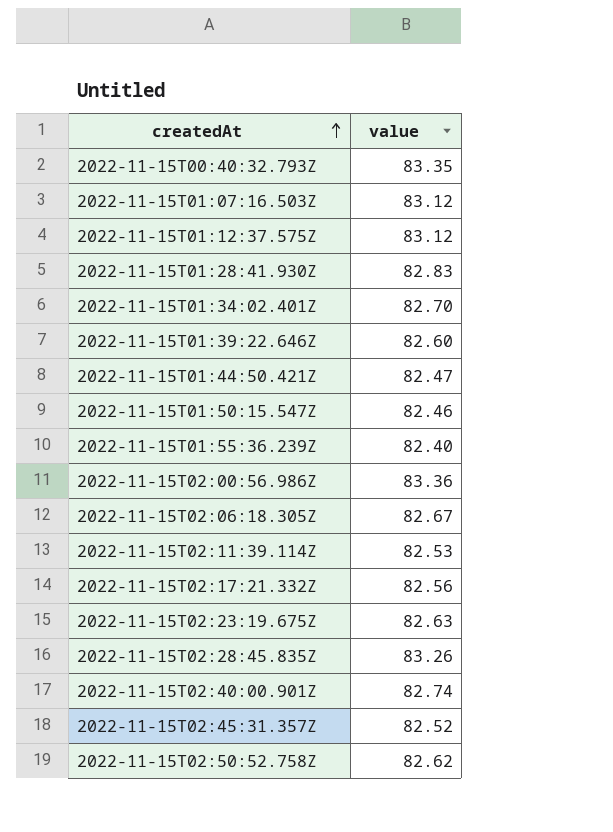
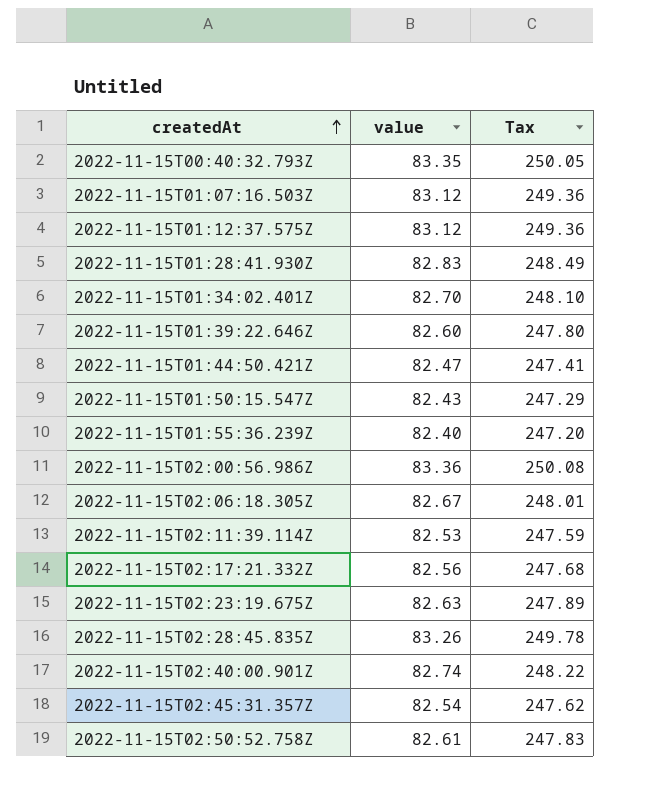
column Tax | formula: none -> [value] * 3
2022-11-15T01:50:15.547Z | value: 82.46 -> 82.43
2022-11-15T02:45:31.357Z | value: 82.52 -> 82.54
2022-11-15T02:50:52.758Z | value: 82.62 -> 82.61

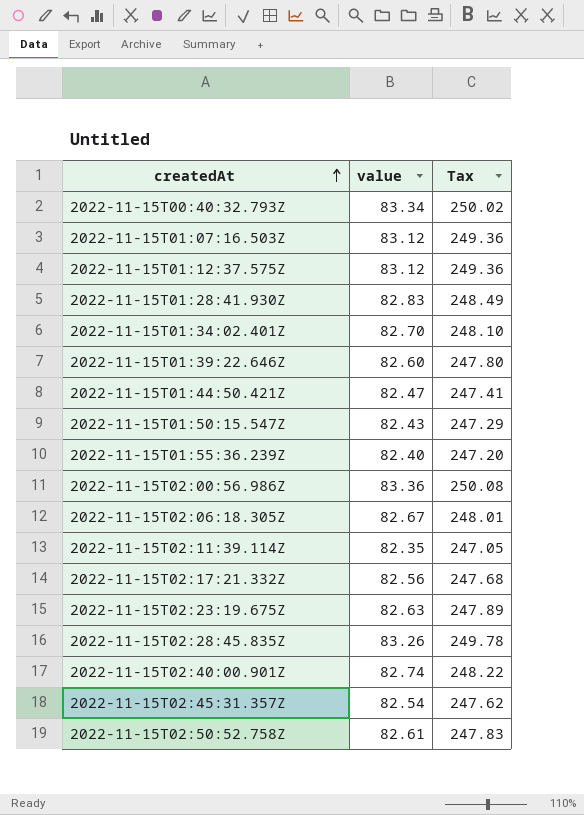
2022-11-15T00:40:32.793Z | value: 83.35 -> 83.34
2022-11-15T00:40:32.793Z | Tax: 250.05 -> 250.02
2022-11-15T02:11:39.114Z | value: 82.53 -> 82.35
2022-11-15T02:11:39.114Z | Tax: 247.59 -> 247.05

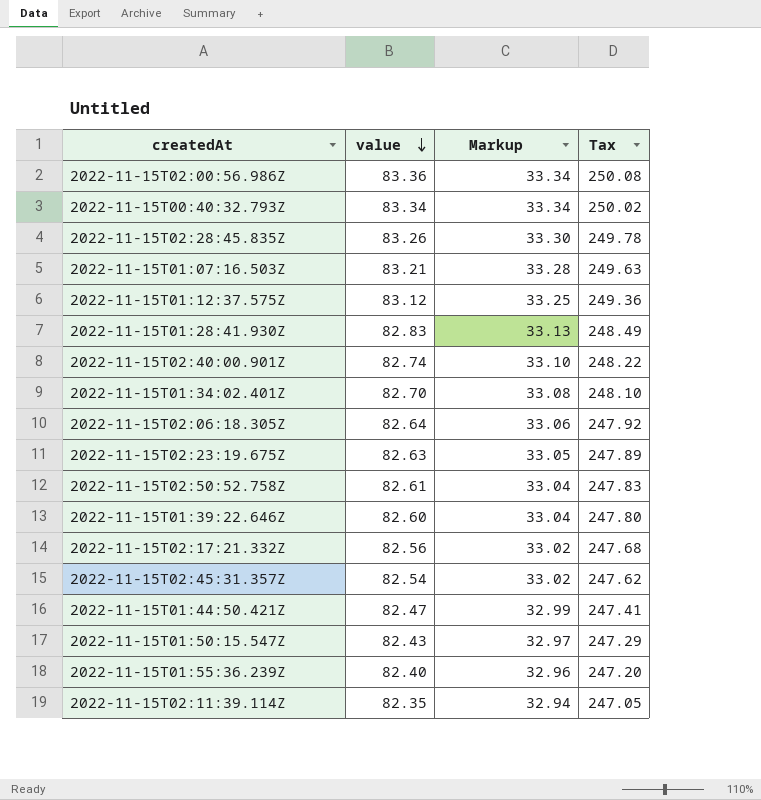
row order: createdAt ascending -> value descending
column Markup | formula: none -> [value] * 0.4
2022-11-15T01:07:16.503Z | value: 83.12 -> 83.21
2022-11-15T01:07:16.503Z | Tax: 249.36 -> 249.63
2022-11-15T02:06:18.305Z | value: 82.67 -> 82.64
2022-11-15T02:06:18.305Z | Tax: 248.01 -> 247.92

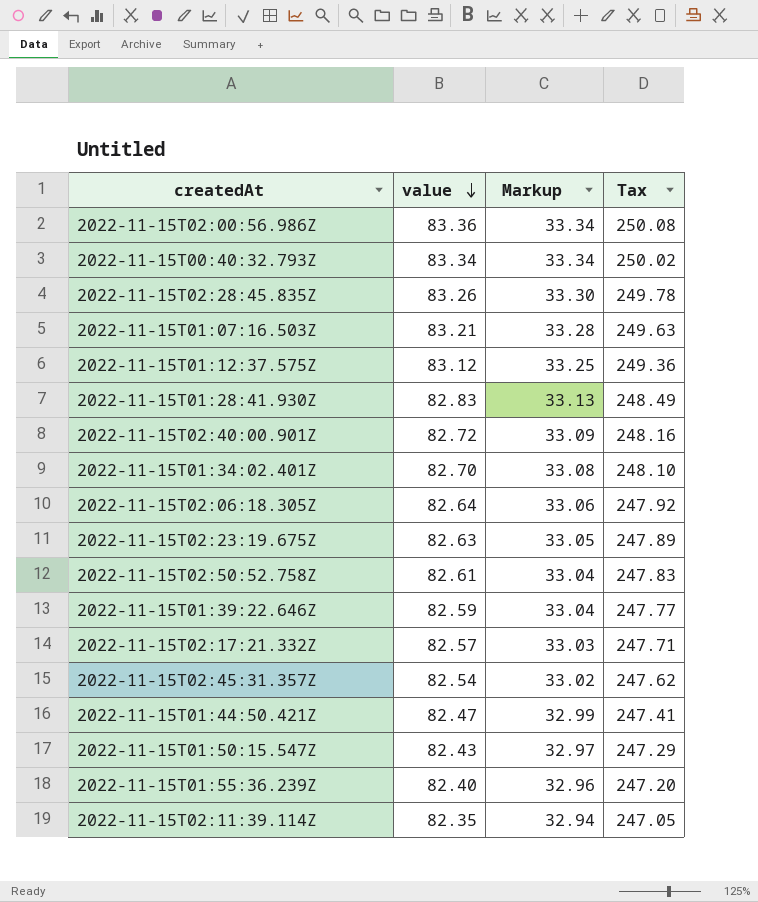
2022-11-15T02:40:00.901Z | value: 82.74 -> 82.72
2022-11-15T02:40:00.901Z | Markup: 33.10 -> 33.09
2022-11-15T02:40:00.901Z | Tax: 248.22 -> 248.16
2022-11-15T01:39:22.646Z | value: 82.60 -> 82.59
2022-11-15T01:39:22.646Z | Tax: 247.80 -> 247.77
2022-11-15T02:17:21.332Z | value: 82.56 -> 82.57
2022-11-15T02:17:21.332Z | Markup: 33.02 -> 33.03
2022-11-15T02:17:21.332Z | Tax: 247.68 -> 247.71

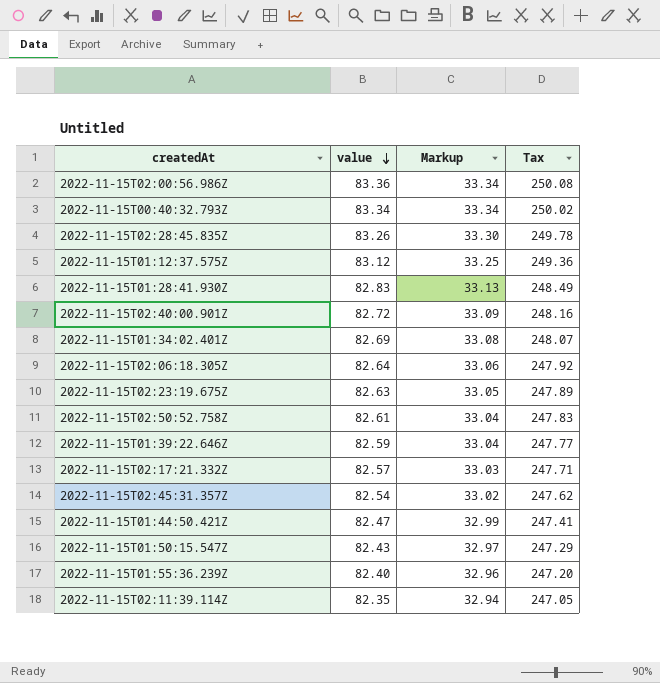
row 2022-11-15T01:07:16.503Z: 83.21 | 33.28 | 249.63 -> none
2022-11-15T01:34:02.401Z | value: 82.70 -> 82.69
2022-11-15T01:34:02.401Z | Tax: 248.10 -> 248.07

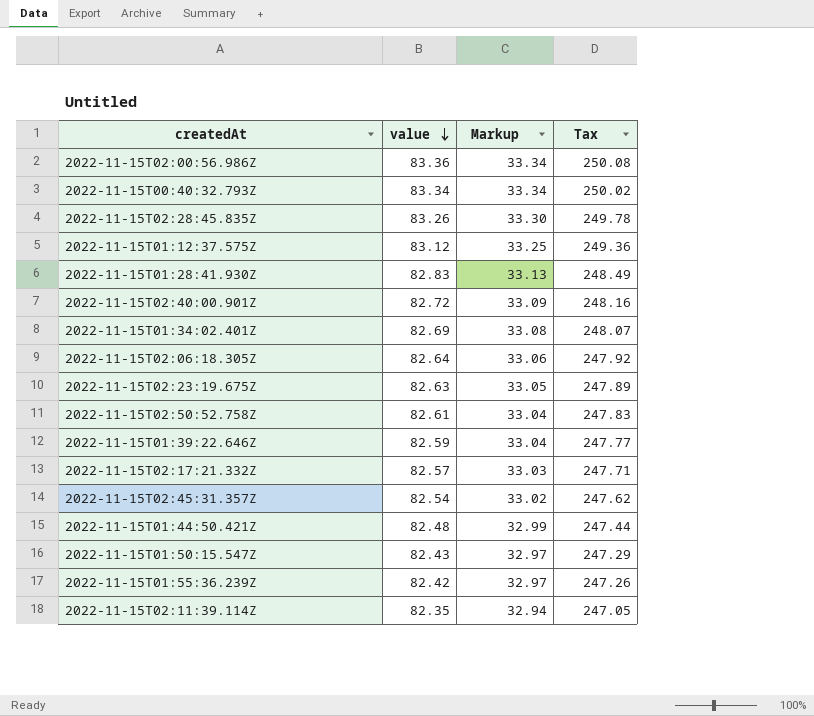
2022-11-15T01:44:50.421Z | value: 82.47 -> 82.48
2022-11-15T01:44:50.421Z | Tax: 247.41 -> 247.44
2022-11-15T01:55:36.239Z | value: 82.40 -> 82.42
2022-11-15T01:55:36.239Z | Markup: 32.96 -> 32.97
2022-11-15T01:55:36.239Z | Tax: 247.20 -> 247.26

